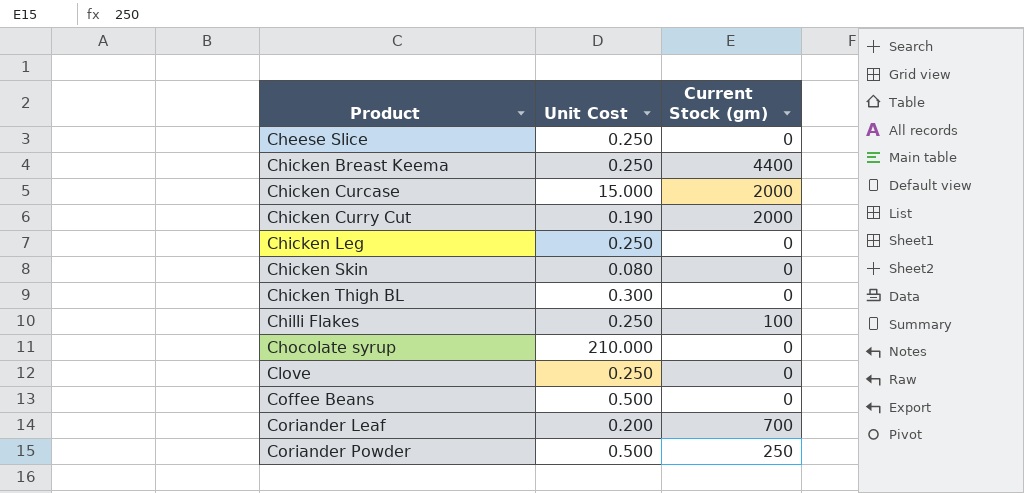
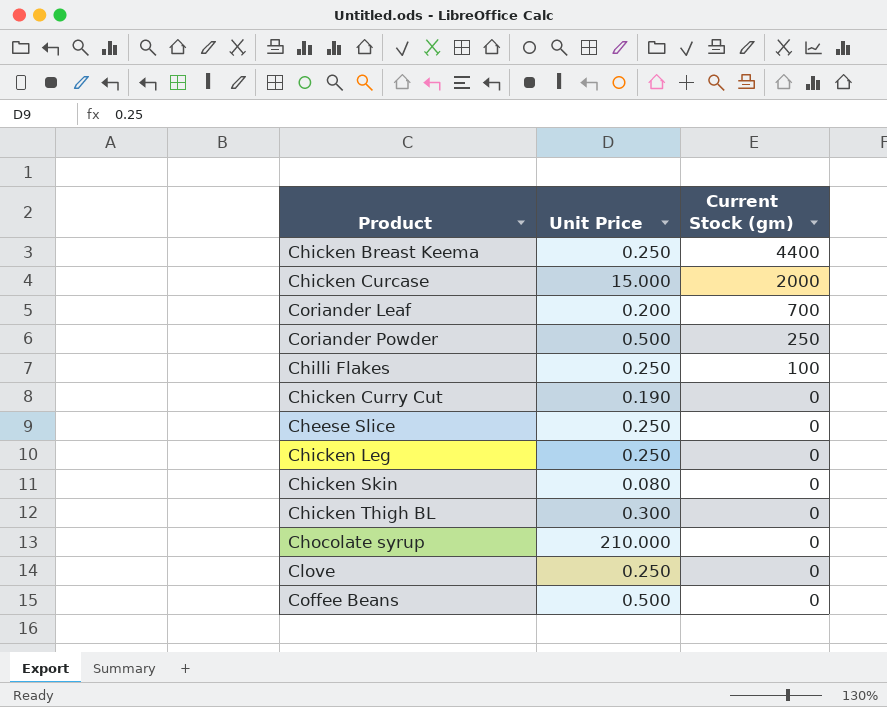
row order: Product ascending -> Current Stock (gm) descending
column name: Unit Cost -> Unit Price
Chicken Curry Cut | Current Stock (gm): 2000 -> 0

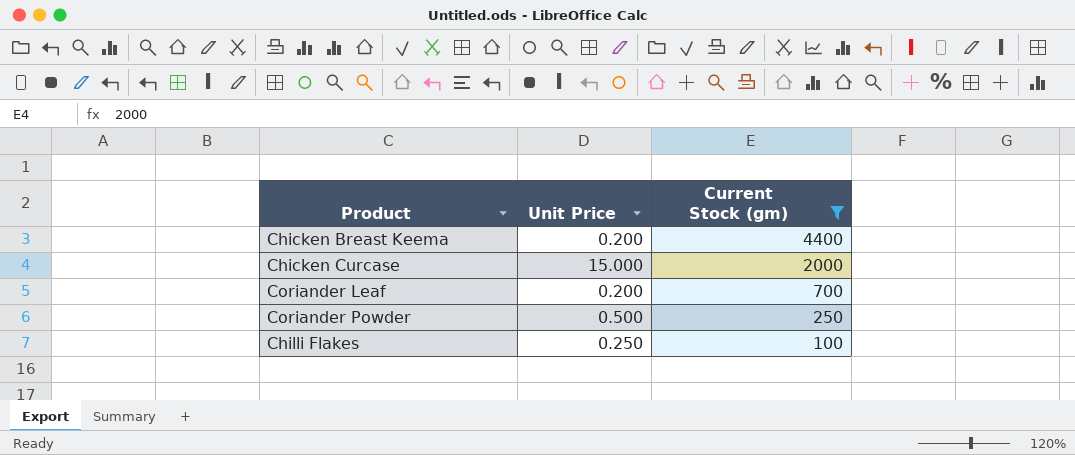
filter: none -> Current Stock (gm) != 0
Chicken Breast Keema | Unit Price: 0.250 -> 0.200

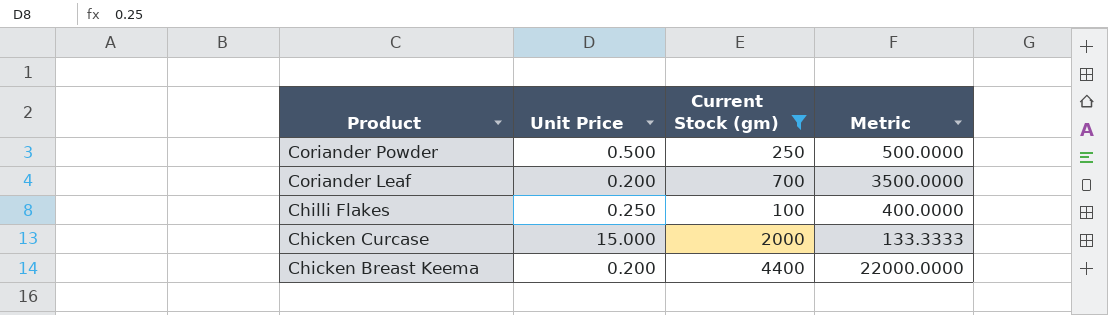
row order: Current Stock (gm) descending -> Product descending
column Metric | formula: none -> [Current Stock (gm)] / [Unit Price]

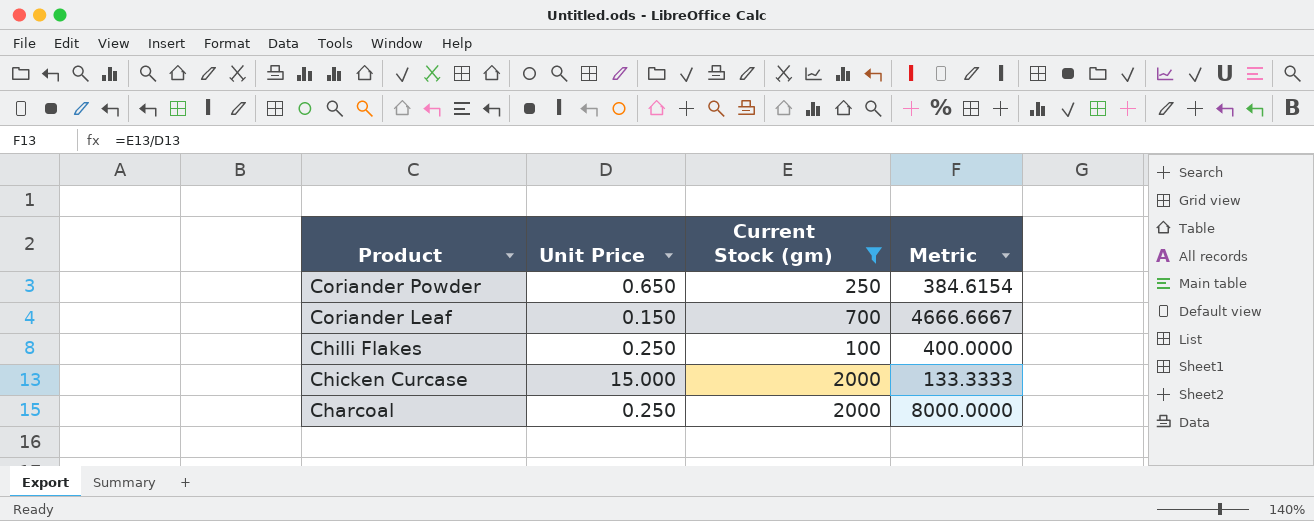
row Chicken Breast Keema: 0.200 | 4400 | 22000.0000 -> none
Coriander Powder | Unit Price: 0.500 -> 0.650
Coriander Powder | Metric: 500.0000 -> 384.6154
Coriander Leaf | Unit Price: 0.200 -> 0.150
Coriander Leaf | Metric: 3500.0000 -> 4666.6667
row Charcoal: none -> 0.250 | 2000 | 8000.0000

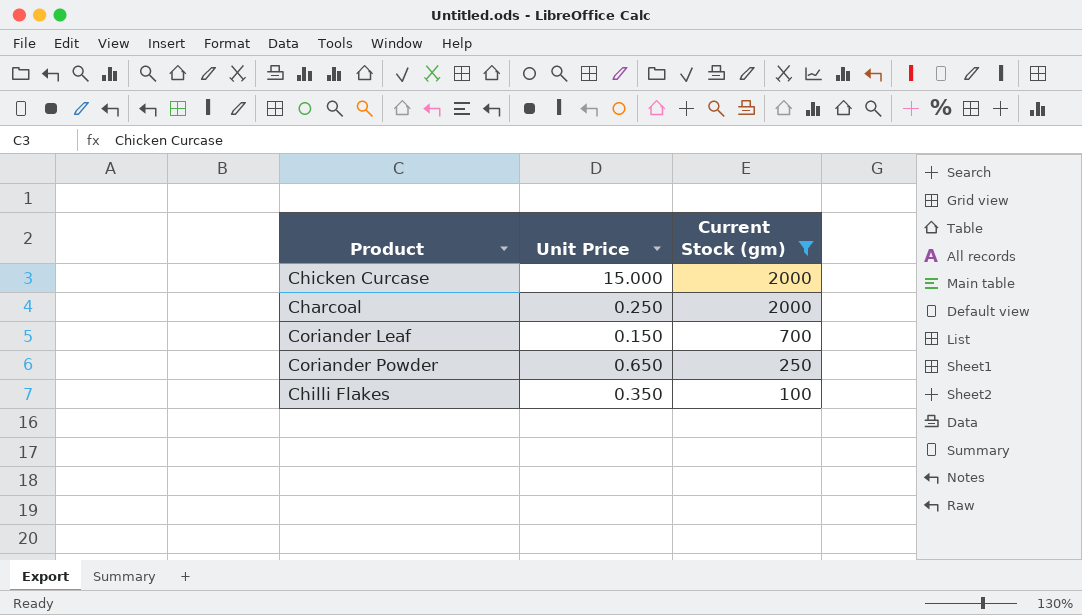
row order: Product descending -> Current Stock (gm) descending
column Metric | formula: [Current Stock (gm)] / [Unit Price] -> none
Chilli Flakes | Unit Price: 0.250 -> 0.350

